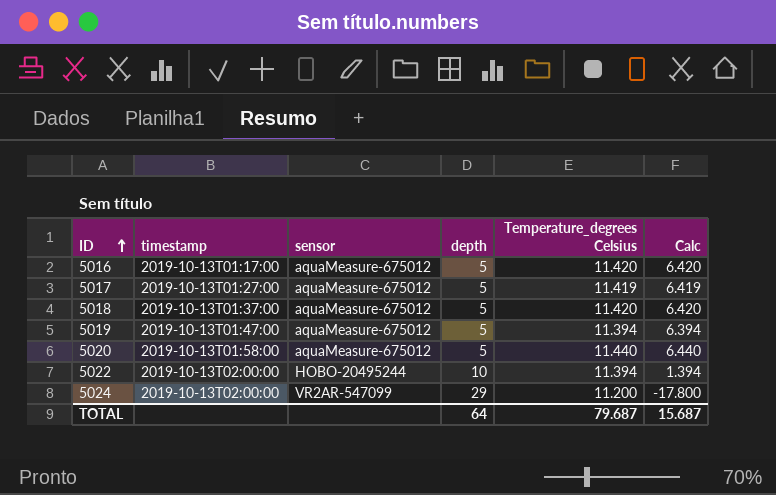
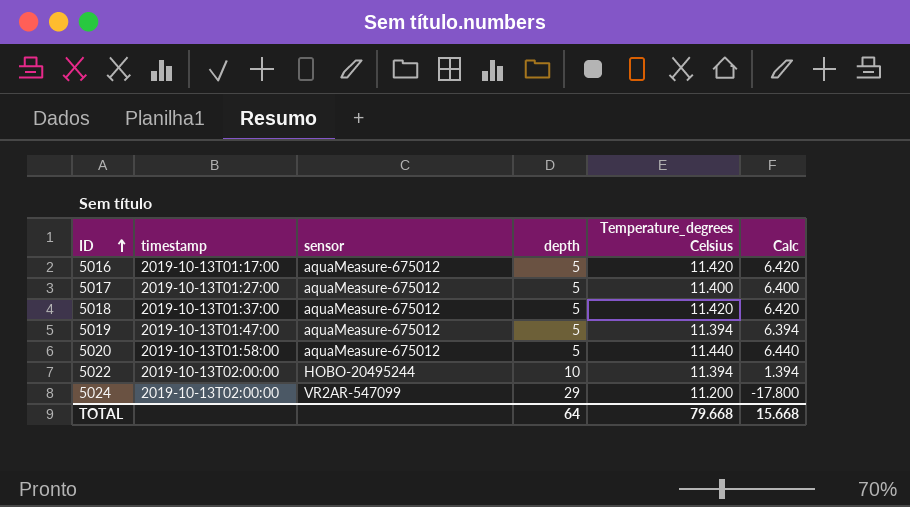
5017 | Temperature_degrees Celsius: 11.419 -> 11.400
5017 | Calc: 6.419 -> 6.400
TOTAL | Temperature_degrees Celsius: 79.687 -> 79.668
TOTAL | Calc: 15.687 -> 15.668

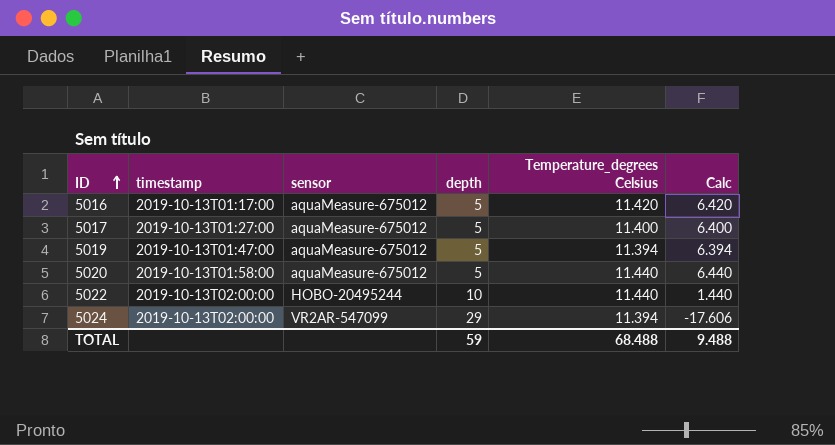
row 5018: 2019-10-13T01:37:00 | aquaMeasure-675012 | 5 | 11.420 | 6.420 -> none
5022 | Temperature_degrees Celsius: 11.394 -> 11.440
5022 | Calc: 1.394 -> 1.440
5024 | Temperature_degrees Celsius: 11.200 -> 11.394
5024 | Calc: -17.800 -> -17.606
TOTAL | depth: 64 -> 59
TOTAL | Temperature_degrees Celsius: 79.668 -> 68.488
TOTAL | Calc: 15.668 -> 9.488

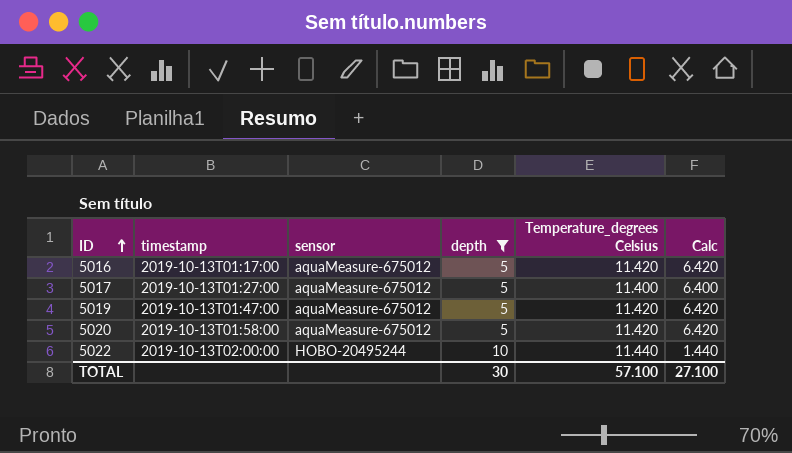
filter: none -> depth != 29
5019 | Temperature_degrees Celsius: 11.394 -> 11.420
5019 | Calc: 6.394 -> 6.420
5020 | Temperature_degrees Celsius: 11.440 -> 11.420
5020 | Calc: 6.440 -> 6.420
TOTAL | depth: 59 -> 30
TOTAL | Temperature_degrees Celsius: 68.488 -> 57.100
TOTAL | Calc: 9.488 -> 27.100

